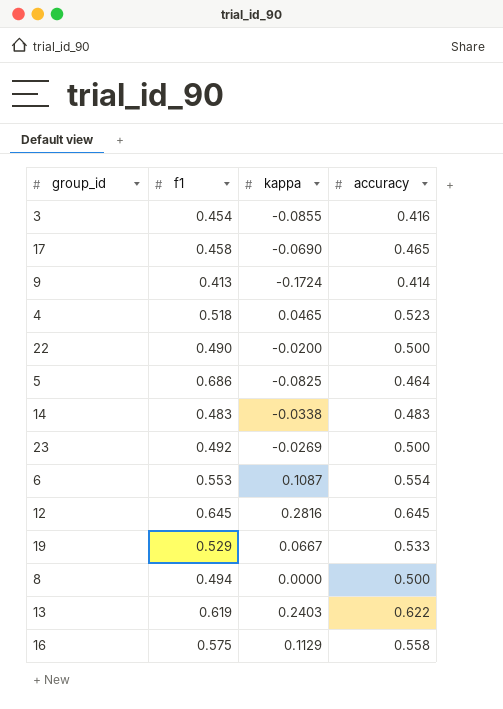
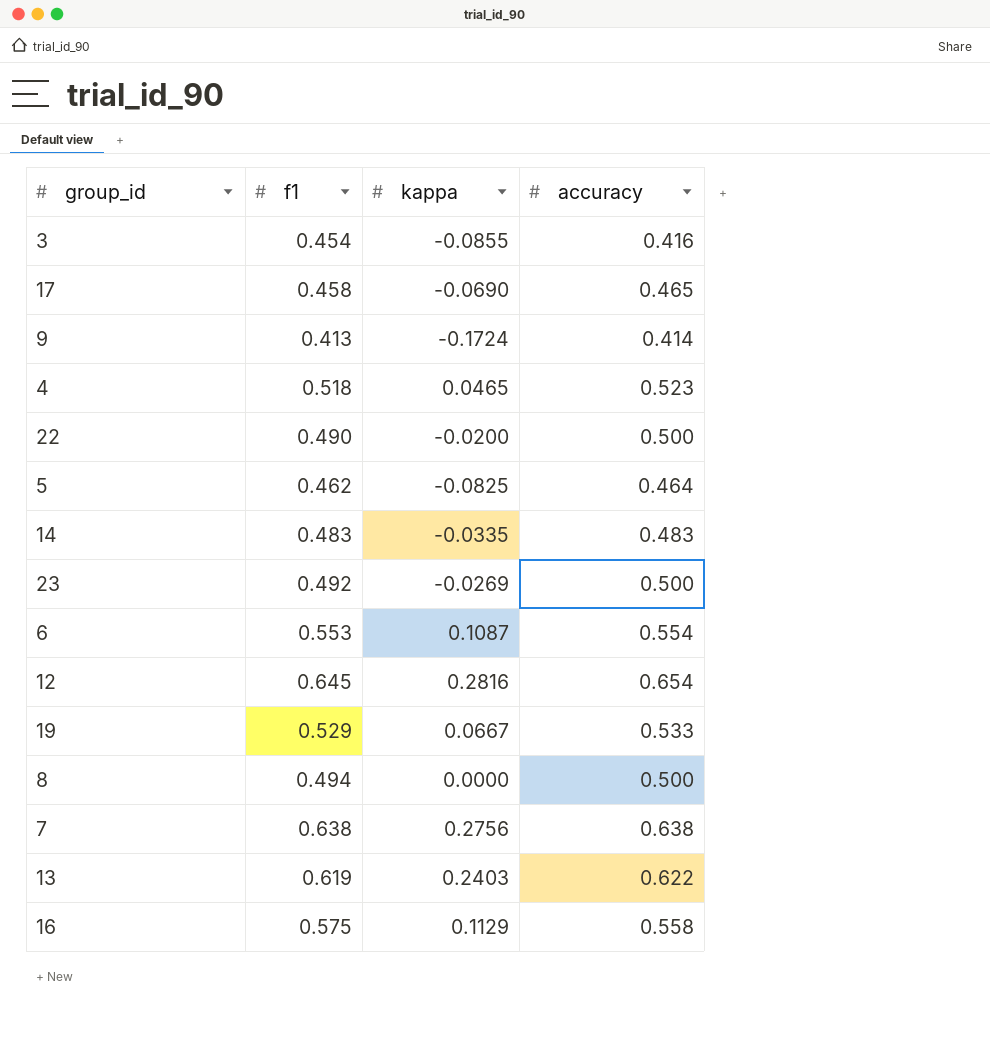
5 | f1: 0.686 -> 0.462
14 | kappa: -0.0338 -> -0.0335
12 | accuracy: 0.645 -> 0.654
row 7: none -> 0.638 | 0.2756 | 0.638

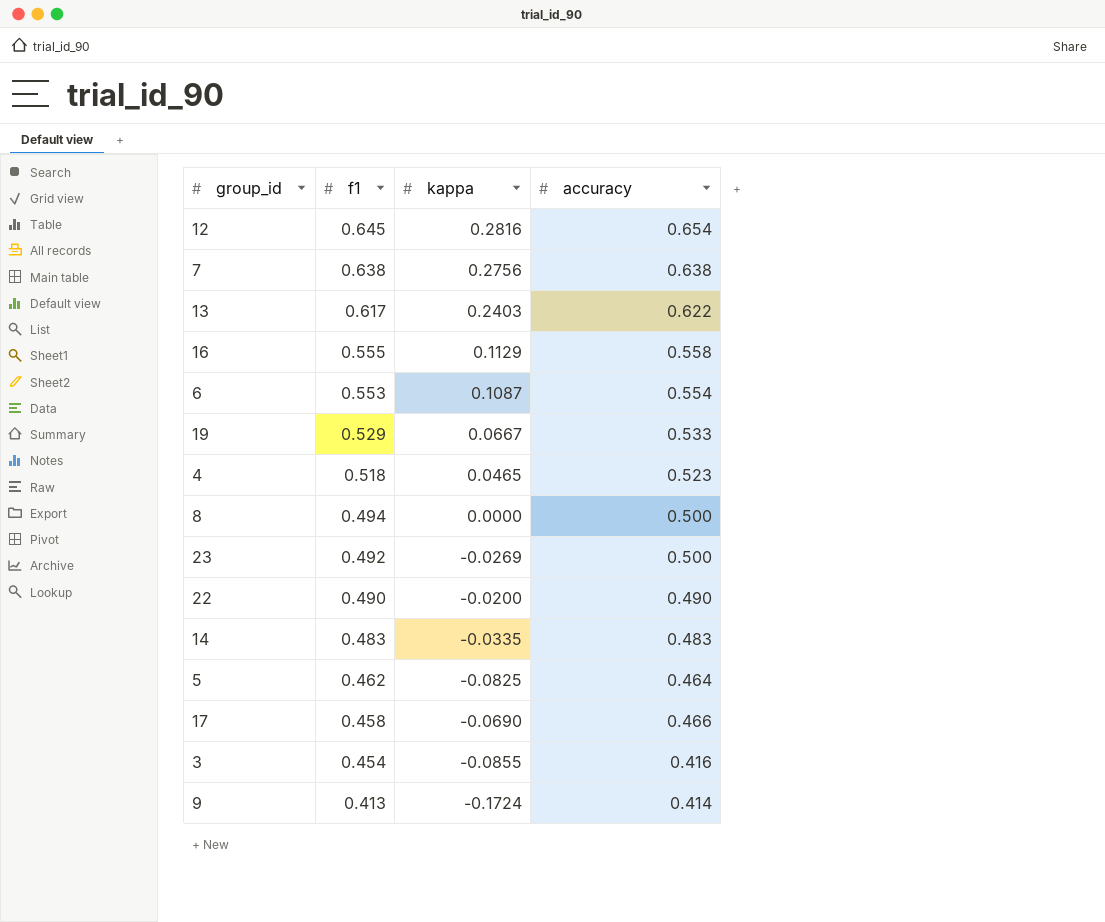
row order: none -> f1 descending
13 | f1: 0.619 -> 0.617
16 | f1: 0.575 -> 0.555
22 | accuracy: 0.500 -> 0.490
17 | accuracy: 0.465 -> 0.466

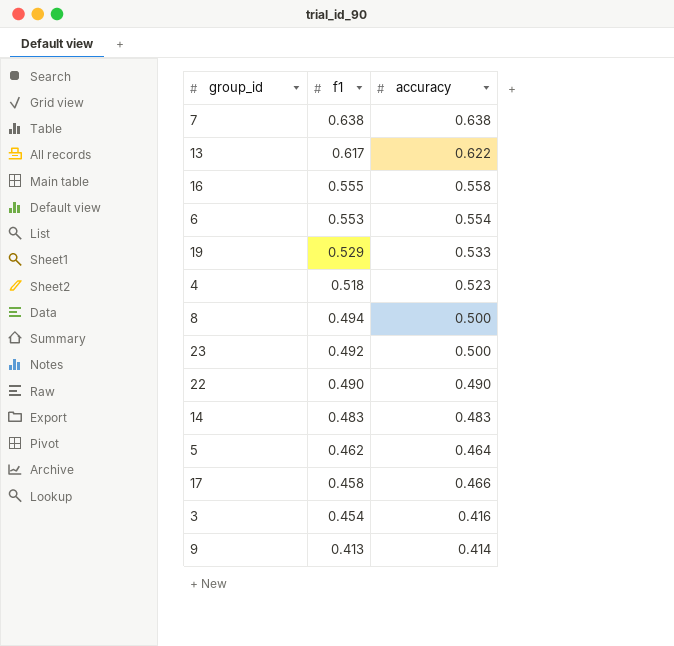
column kappa | position: 3 -> none
row 12: 0.645 | 0.2816 | 0.654 -> none

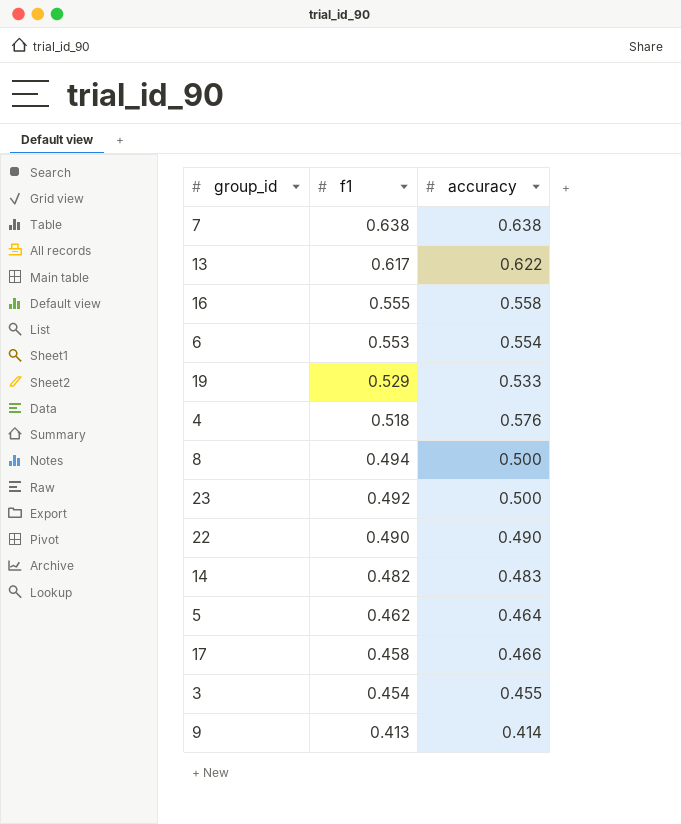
4 | accuracy: 0.523 -> 0.576
14 | f1: 0.483 -> 0.482
3 | accuracy: 0.416 -> 0.455

